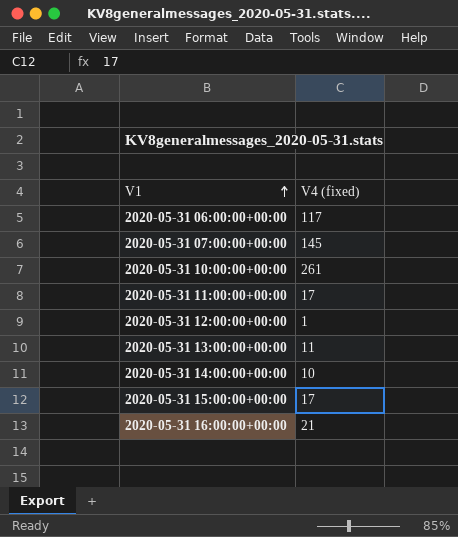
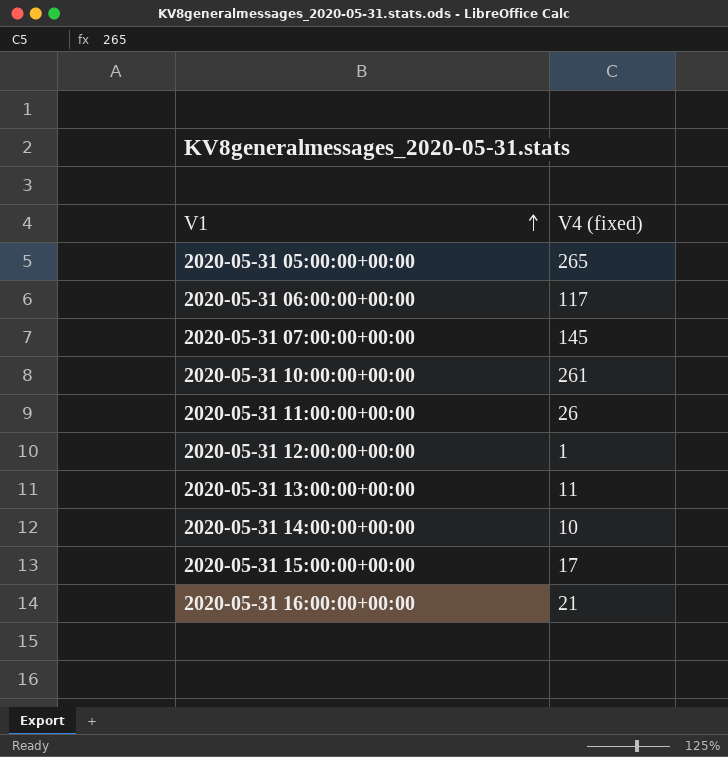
row 2020-05-31 05:00:00+00:00: none -> 265
2020-05-31 11:00:00+00:00 | V4 (fixed): 17 -> 26

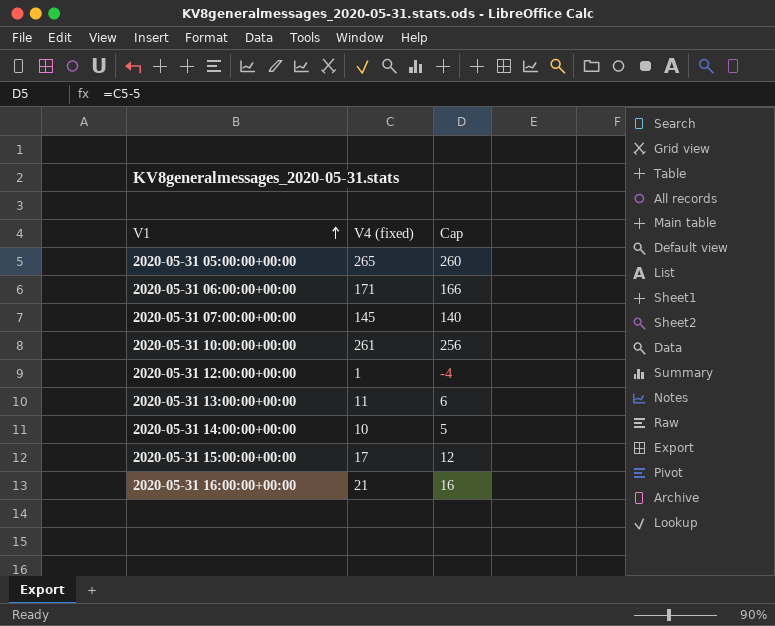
column Cap | formula: none -> [V4 (fixed)] - 5
row 2020-05-31 11:00:00+00:00: 26 -> none
2020-05-31 06:00:00+00:00 | V4 (fixed): 117 -> 171

